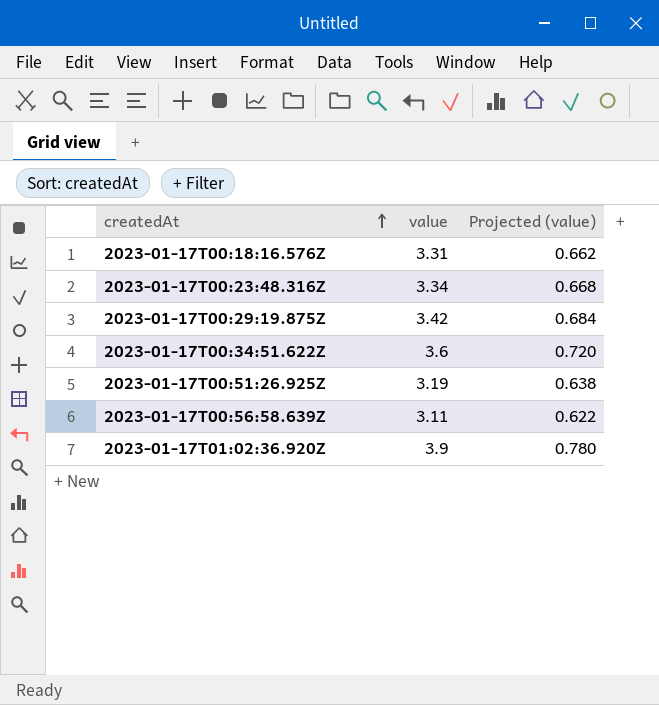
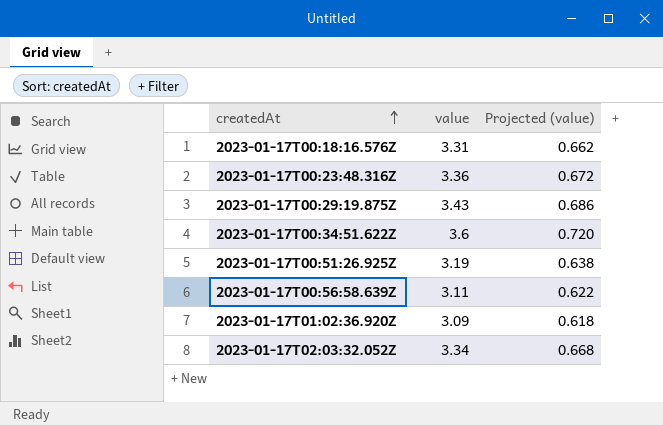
2023-01-17T00:23:48.316Z | value: 3.34 -> 3.36
2023-01-17T00:23:48.316Z | Projected (value): 0.668 -> 0.672
2023-01-17T00:29:19.875Z | value: 3.42 -> 3.43
2023-01-17T00:29:19.875Z | Projected (value): 0.684 -> 0.686
2023-01-17T01:02:36.920Z | value: 3.9 -> 3.09
2023-01-17T01:02:36.920Z | Projected (value): 0.780 -> 0.618
row 2023-01-17T02:03:32.052Z: none -> 3.34 | 0.668

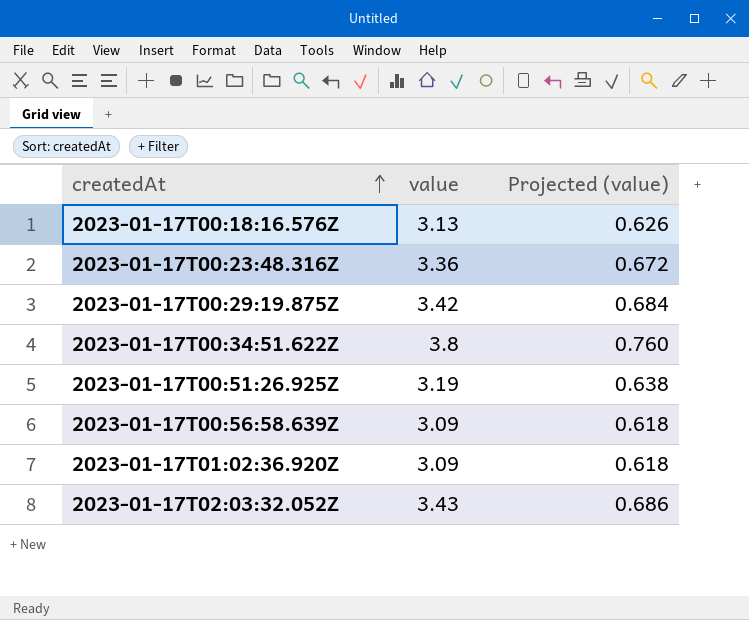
2023-01-17T00:18:16.576Z | value: 3.31 -> 3.13
2023-01-17T00:18:16.576Z | Projected (value): 0.662 -> 0.626
2023-01-17T00:29:19.875Z | value: 3.43 -> 3.42
2023-01-17T00:29:19.875Z | Projected (value): 0.686 -> 0.684
2023-01-17T00:34:51.622Z | value: 3.6 -> 3.8
2023-01-17T00:34:51.622Z | Projected (value): 0.720 -> 0.760
2023-01-17T00:56:58.639Z | value: 3.11 -> 3.09
2023-01-17T00:56:58.639Z | Projected (value): 0.622 -> 0.618
2023-01-17T02:03:32.052Z | value: 3.34 -> 3.43
2023-01-17T02:03:32.052Z | Projected (value): 0.668 -> 0.686

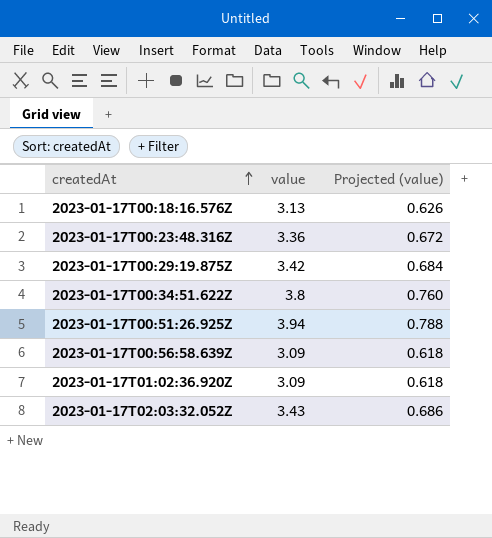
2023-01-17T00:51:26.925Z | value: 3.19 -> 3.94
2023-01-17T00:51:26.925Z | Projected (value): 0.638 -> 0.788

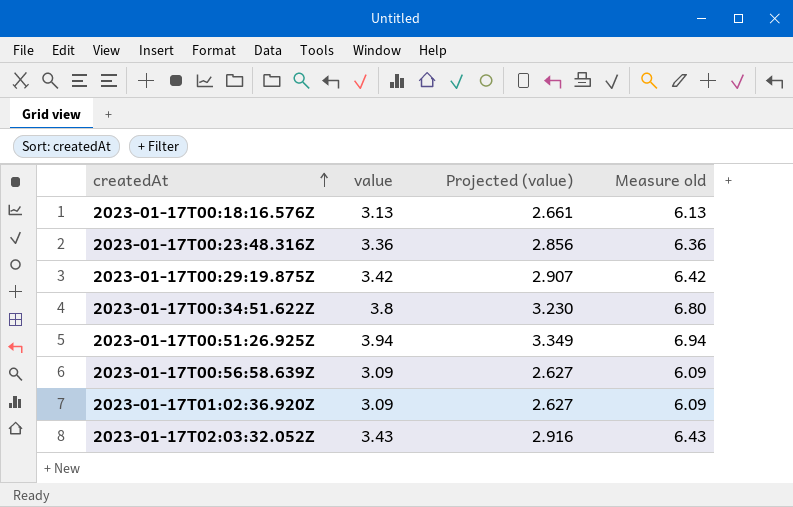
column Projected (value) | formula: [value] * 0.2 -> [value] * 0.85
column Measure old | formula: none -> [value] + 3

